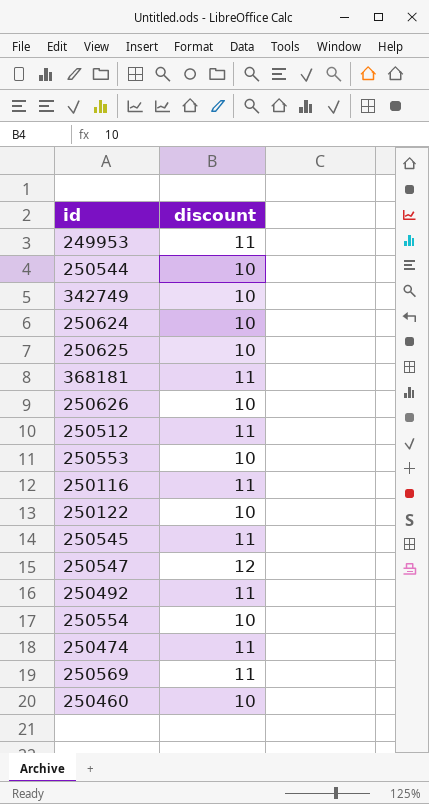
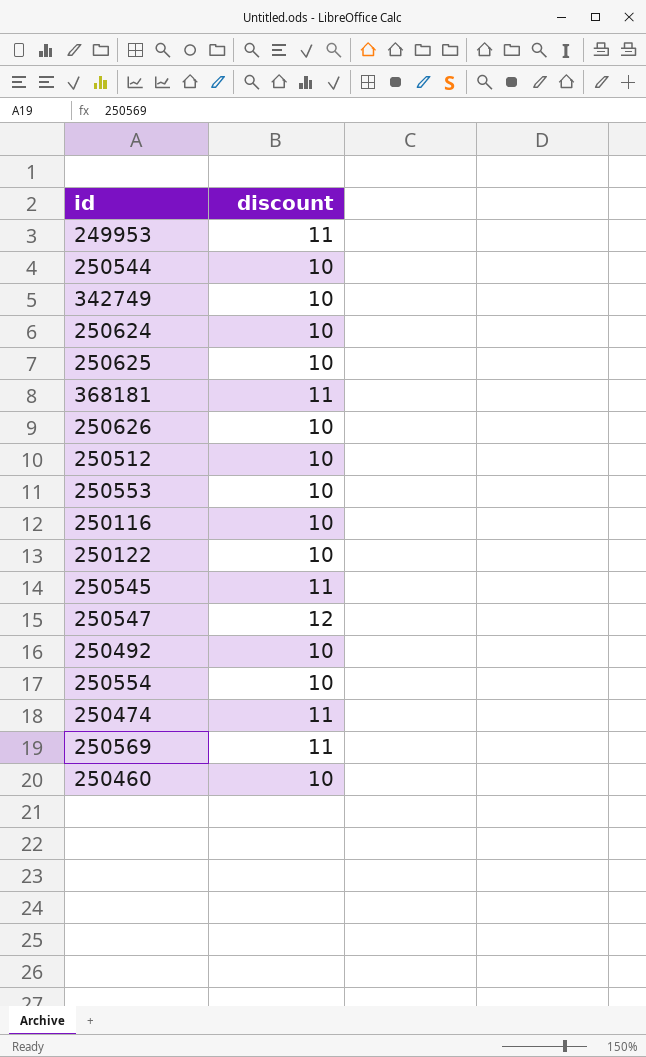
250512 | discount: 11 -> 10
250116 | discount: 11 -> 10
250492 | discount: 11 -> 10

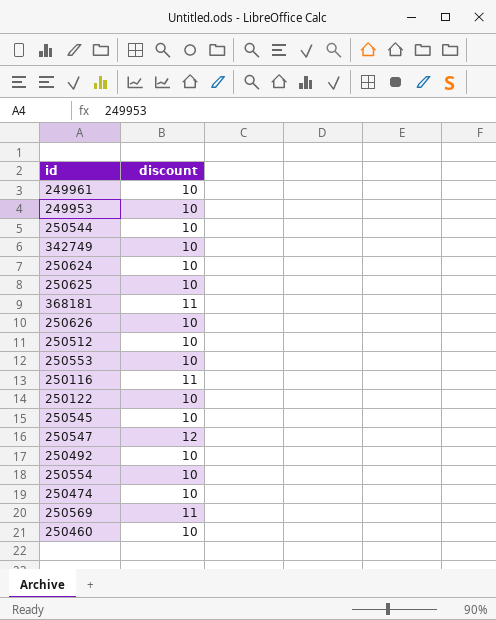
row 249961: none -> 10
249953 | discount: 11 -> 10
250116 | discount: 10 -> 11
250545 | discount: 11 -> 10
250474 | discount: 11 -> 10

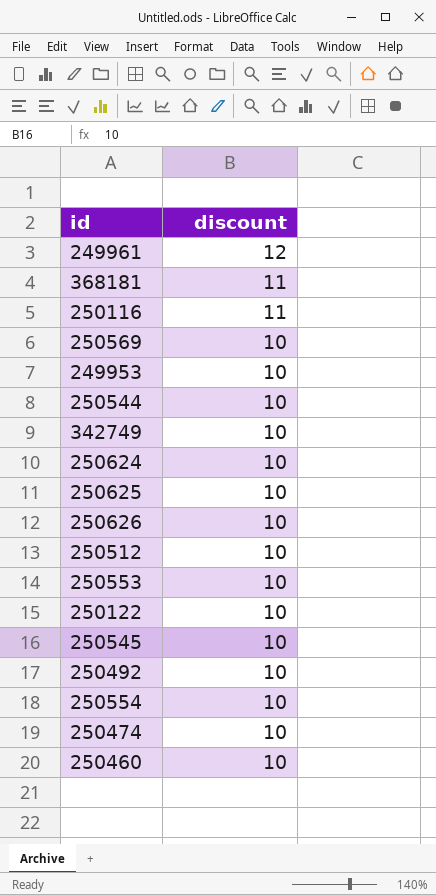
row order: none -> discount descending
row 250547: 12 -> none
249961 | discount: 10 -> 12
250569 | discount: 11 -> 10

